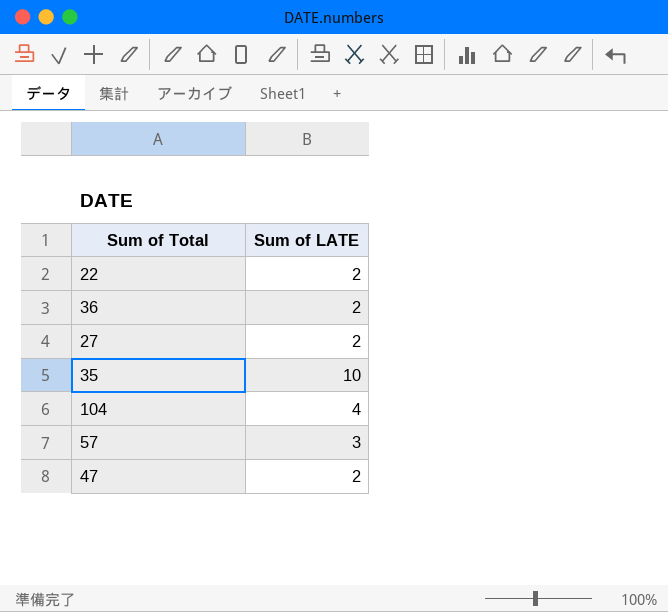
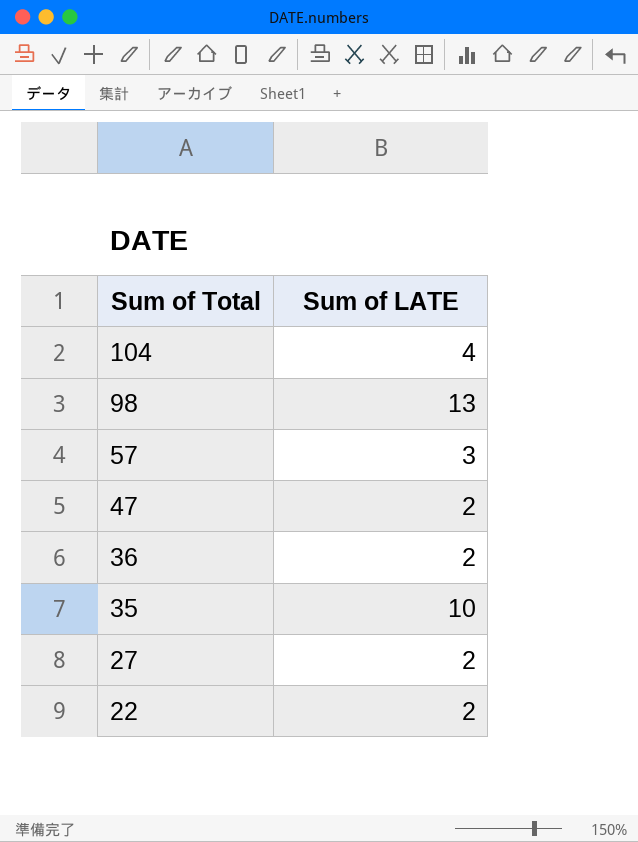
row order: none -> Sum of Total descending
row 98: none -> 13

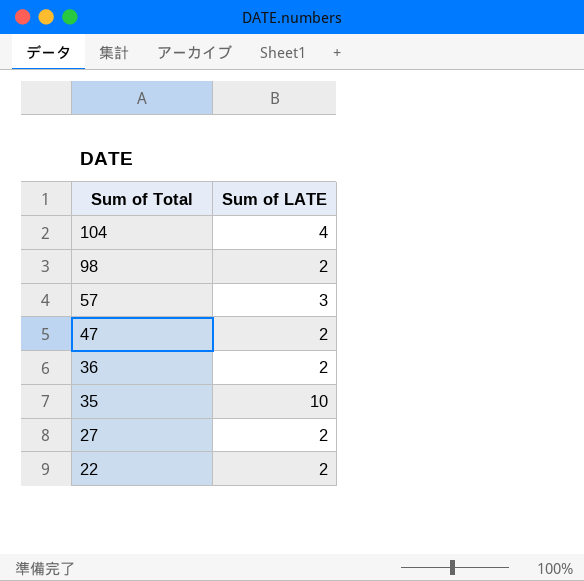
98 | Sum of LATE: 13 -> 2

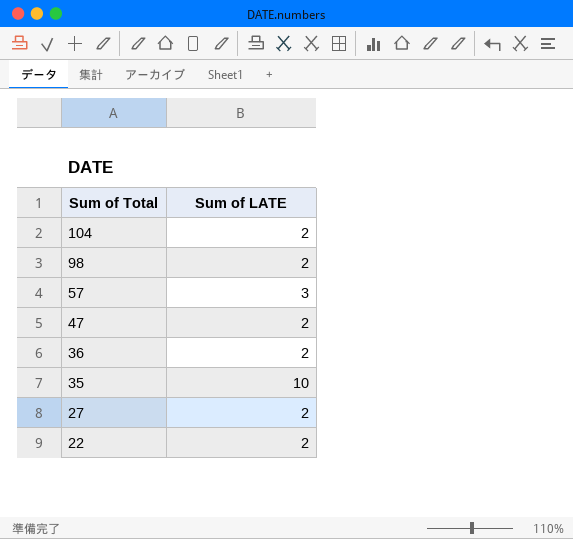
104 | Sum of LATE: 4 -> 2

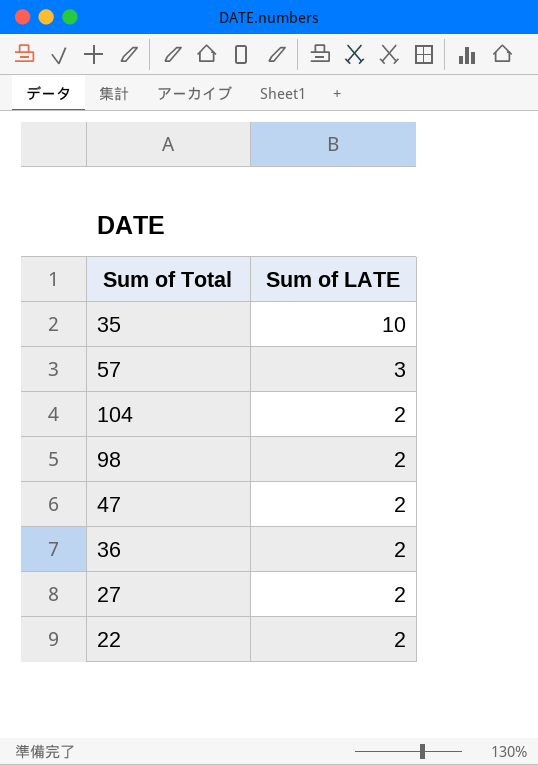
row order: Sum of Total descending -> Sum of LATE descending

